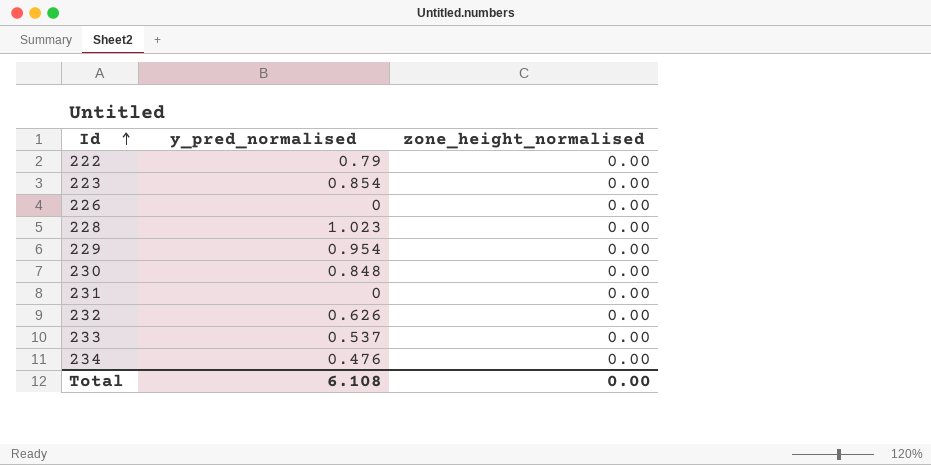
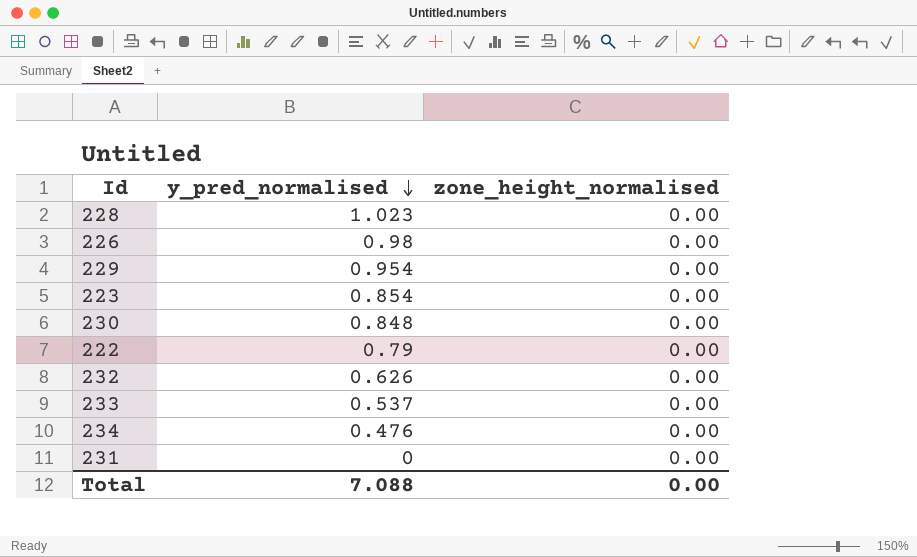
row order: Id ascending -> y_pred_normalised descending
226 | y_pred_normalised: 0 -> 0.98
Total | y_pred_normalised: 6.108 -> 7.088

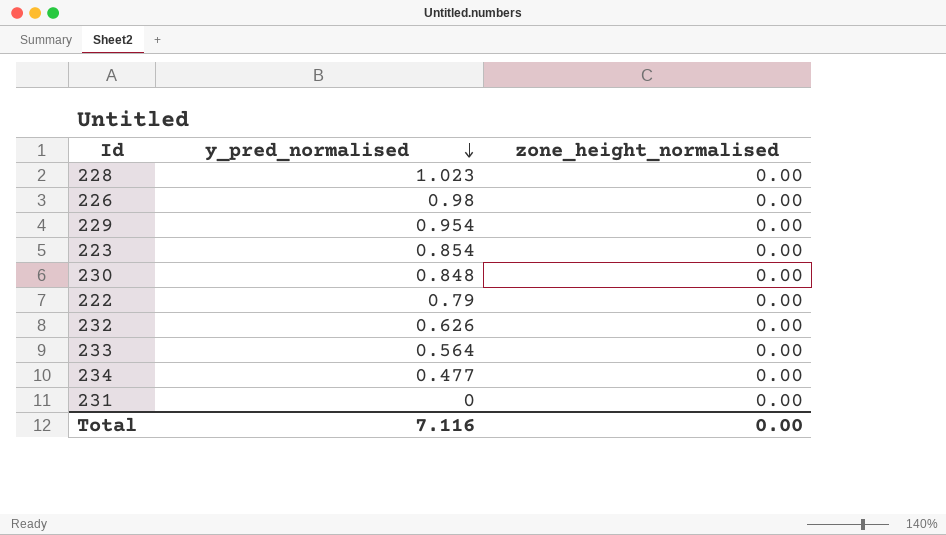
233 | y_pred_normalised: 0.537 -> 0.564
234 | y_pred_normalised: 0.476 -> 0.477
Total | y_pred_normalised: 7.088 -> 7.116

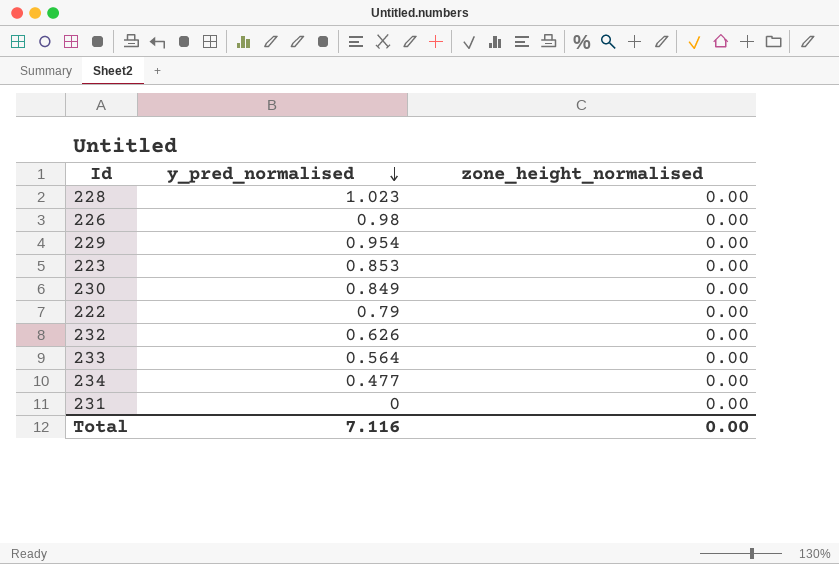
223 | y_pred_normalised: 0.854 -> 0.853
230 | y_pred_normalised: 0.848 -> 0.849

